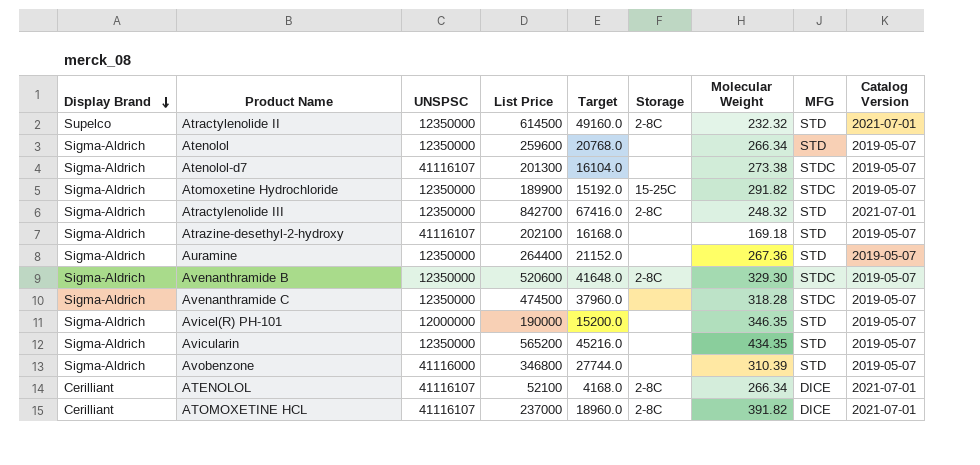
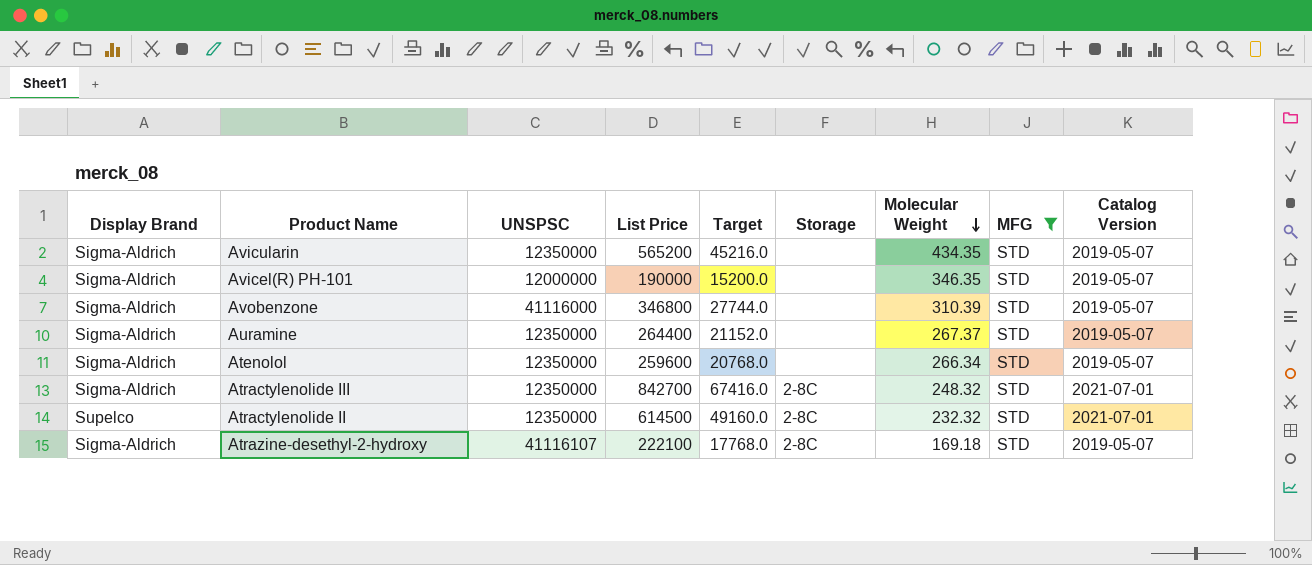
filter: none -> MFG = STD
row order: Display Brand descending -> Molecular Weight descending
Auramine | Molecular Weight: 267.36 -> 267.37
Atrazine-desethyl-2-hydroxy | List Price: 202100 -> 222100
Atrazine-desethyl-2-hydroxy | Target: 16168.0 -> 17768.0
Atrazine-desethyl-2-hydroxy | Storage: none -> 2-8C

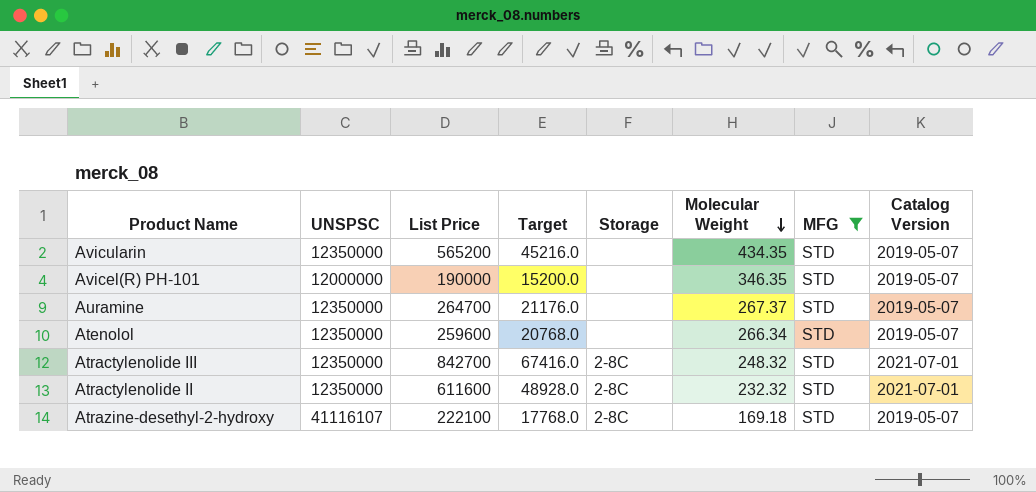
column Display Brand | position: 1 -> none
row Avobenzone: Sigma-Aldrich | 41116000 | 346800 | 27744.0 | none | 310.39 | STD | 2019-05-07 -> none
Auramine | List Price: 264400 -> 264700
Auramine | Target: 21152.0 -> 21176.0
Atractylenolide II | List Price: 614500 -> 611600
Atractylenolide II | Target: 49160.0 -> 48928.0

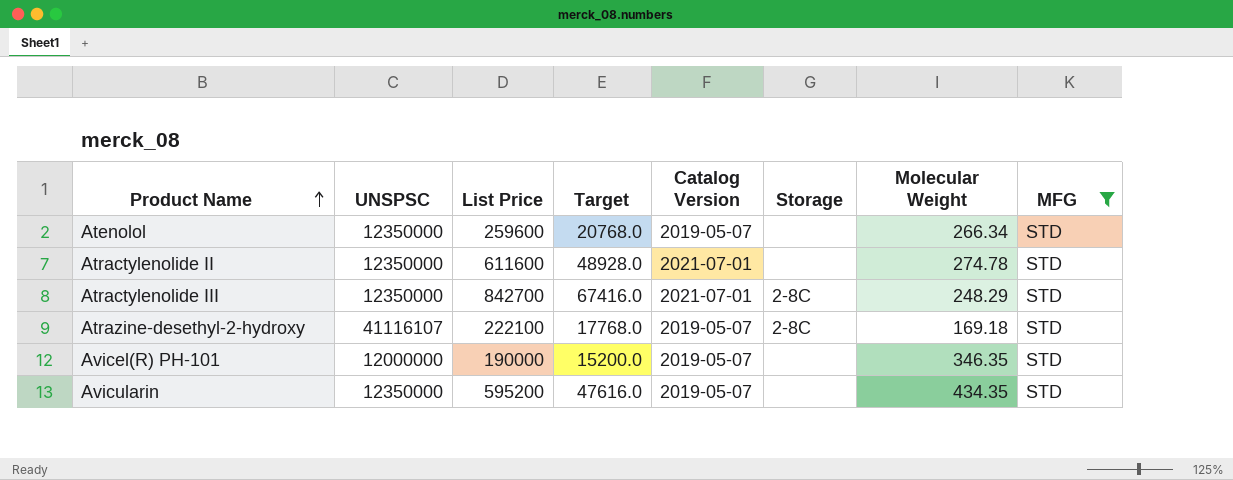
row order: Molecular Weight descending -> Product Name ascending
column Catalog Version | position: 8 -> 5
row Auramine: 12350000 | 264700 | 21176.0 | none | 267.37 | STD | 2019-05-07 -> none
Atractylenolide II | Storage: 2-8C -> none
Atractylenolide II | Molecular Weight: 232.32 -> 274.78
Atractylenolide III | Molecular Weight: 248.32 -> 248.29
Avicularin | List Price: 565200 -> 595200
Avicularin | Target: 45216.0 -> 47616.0

